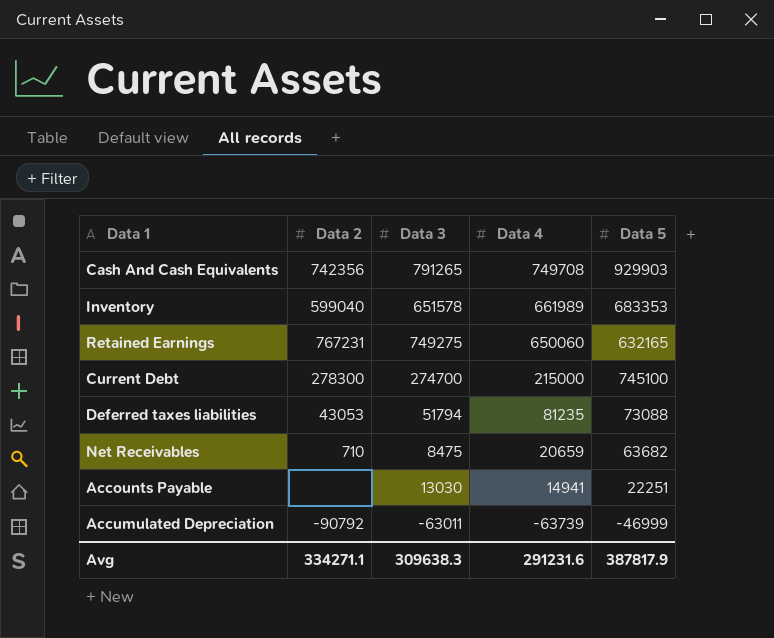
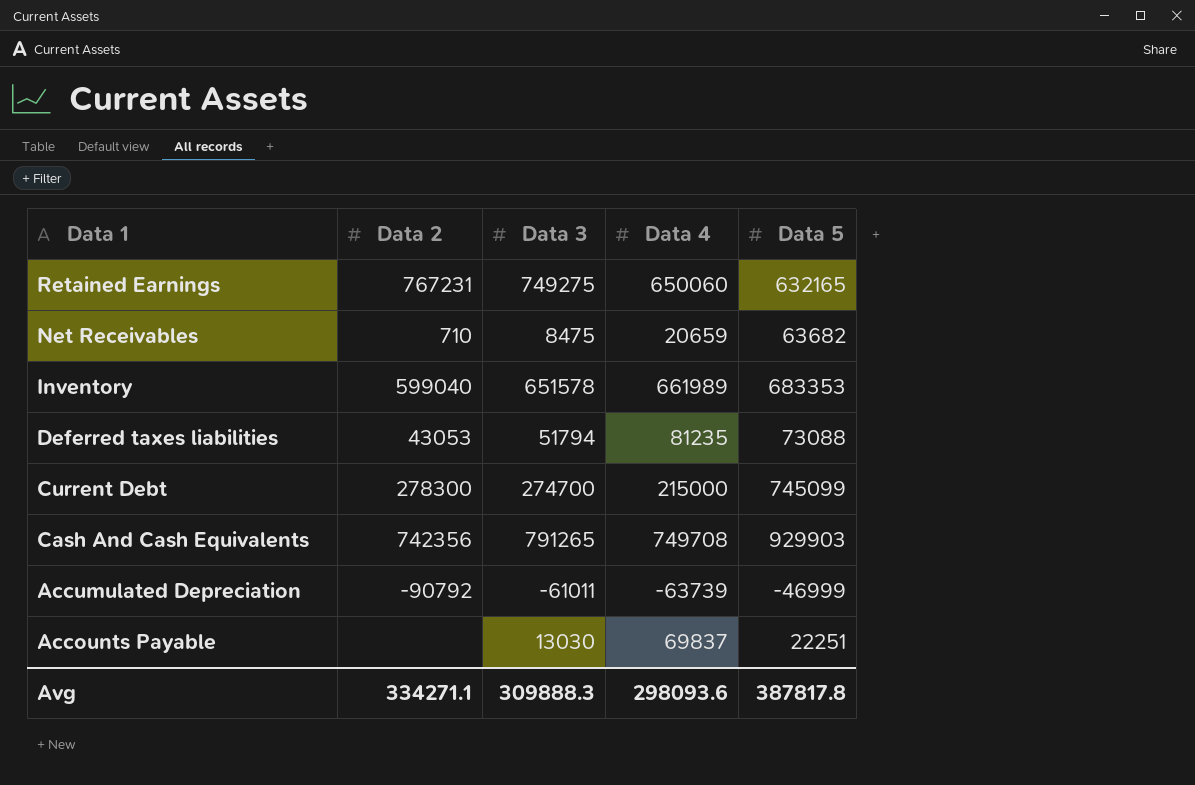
row order: Data 4 descending -> Data 1 descending
Current Debt | Data 5: 745100 -> 745099
Accumulated Depreciation | Data 3: -63011 -> -61011
Accounts Payable | Data 4: 14941 -> 69837
Avg | Data 3: 309638.3 -> 309888.3
Avg | Data 4: 291231.6 -> 298093.6
Avg | Data 5: 387817.9 -> 387817.8

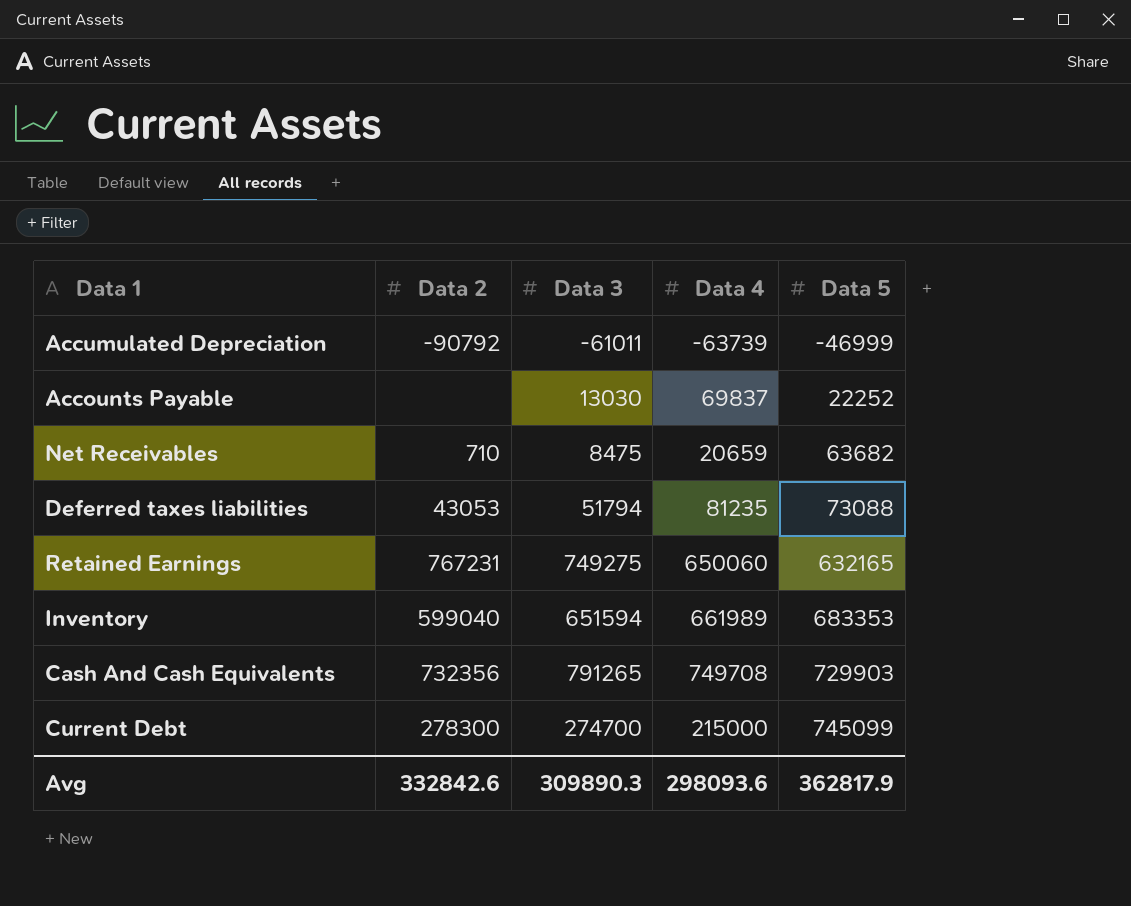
row order: Data 1 descending -> Data 5 ascending
Accounts Payable | Data 5: 22251 -> 22252
Inventory | Data 3: 651578 -> 651594
Cash And Cash Equivalents | Data 2: 742356 -> 732356
Cash And Cash Equivalents | Data 5: 929903 -> 729903
Avg | Data 2: 334271.1 -> 332842.6
Avg | Data 3: 309888.3 -> 309890.3
Avg | Data 5: 387817.8 -> 362817.9

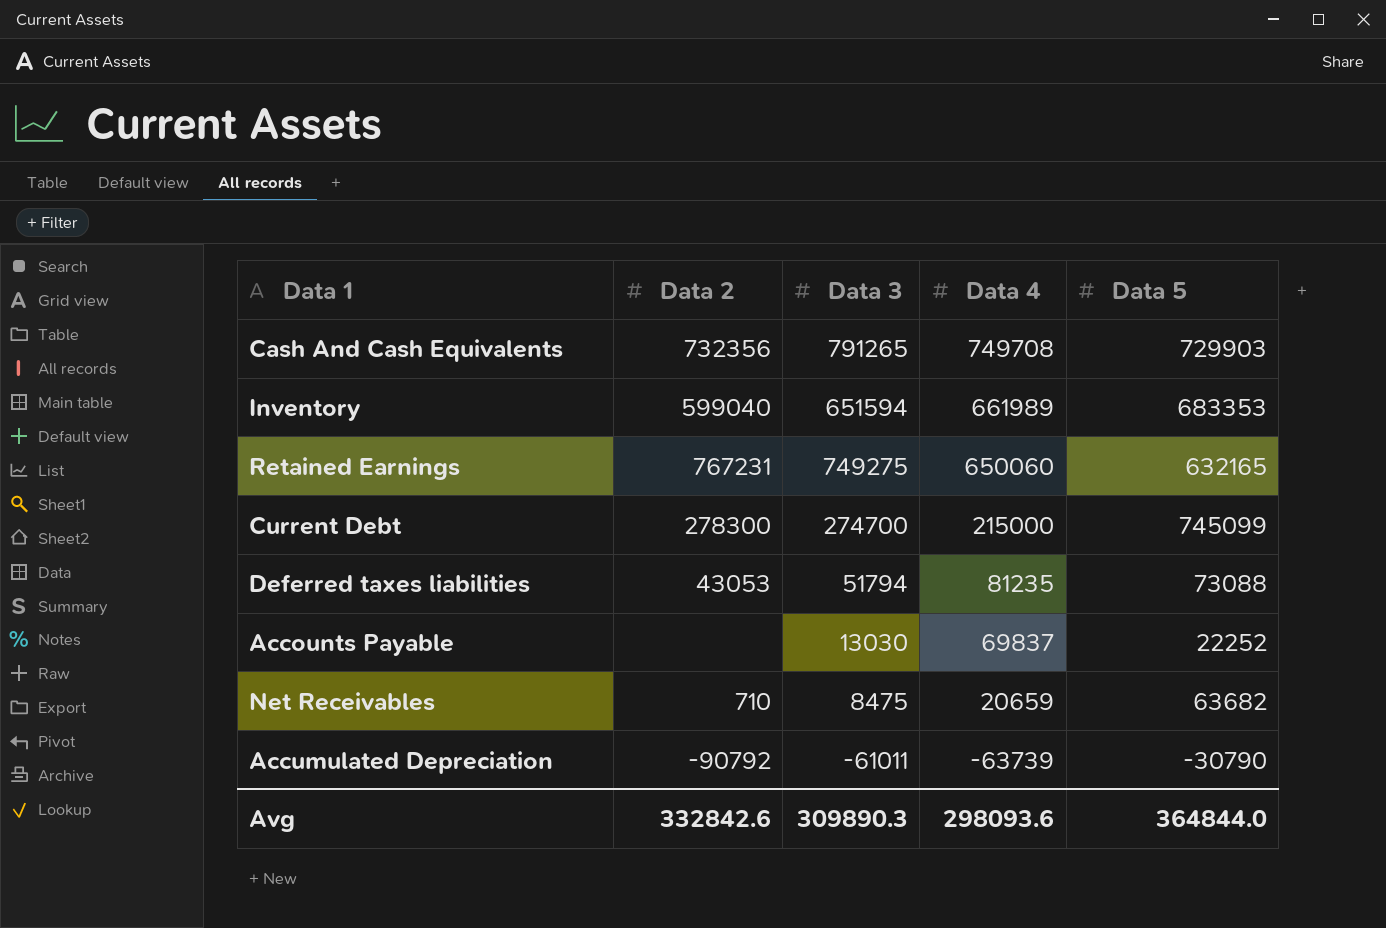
row order: Data 5 ascending -> Data 4 descending
Accumulated Depreciation | Data 5: -46999 -> -30790
Avg | Data 5: 362817.9 -> 364844.0

